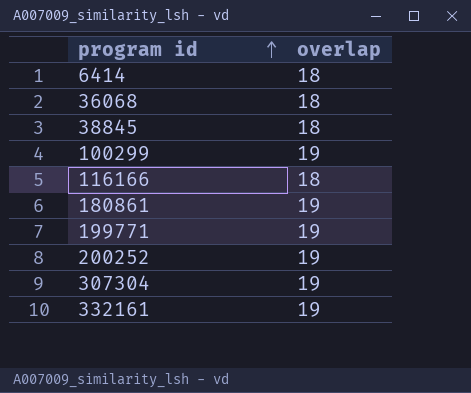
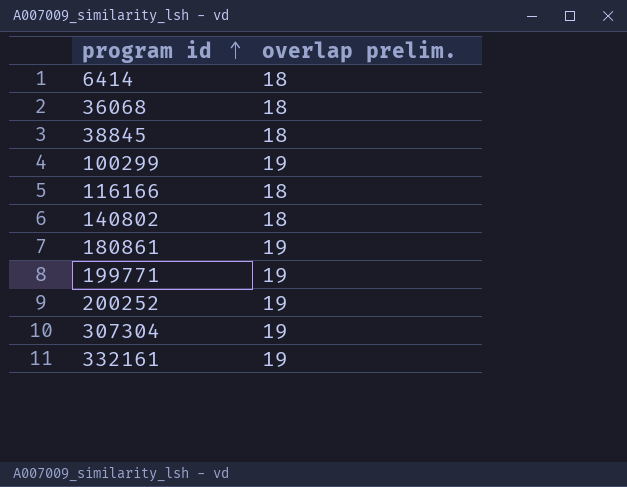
column name: overlap -> overlap prelim.
row 140802: none -> 18

